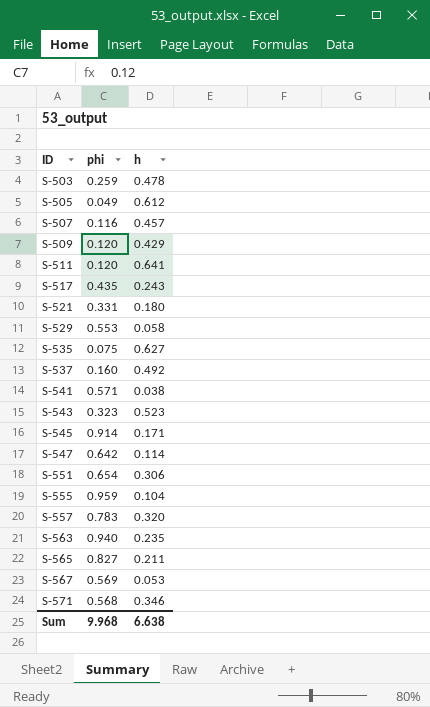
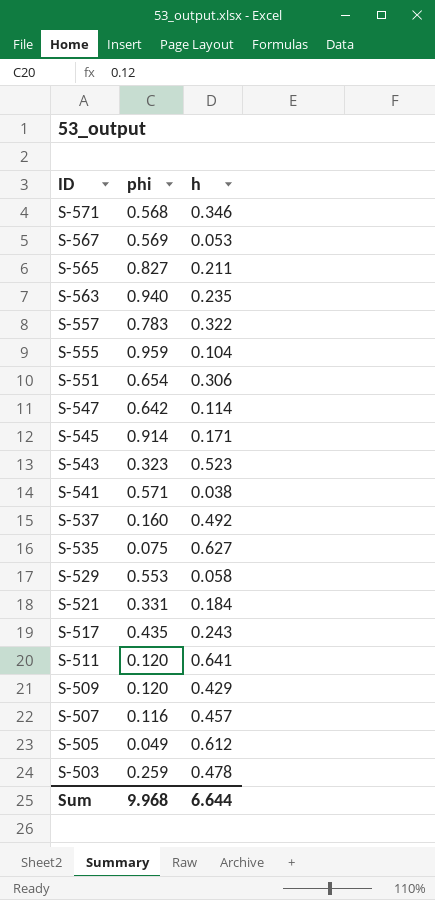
row order: ID ascending -> ID descending
S-557 | h: 0.320 -> 0.322
S-521 | h: 0.180 -> 0.184
Sum | h: 6.638 -> 6.644

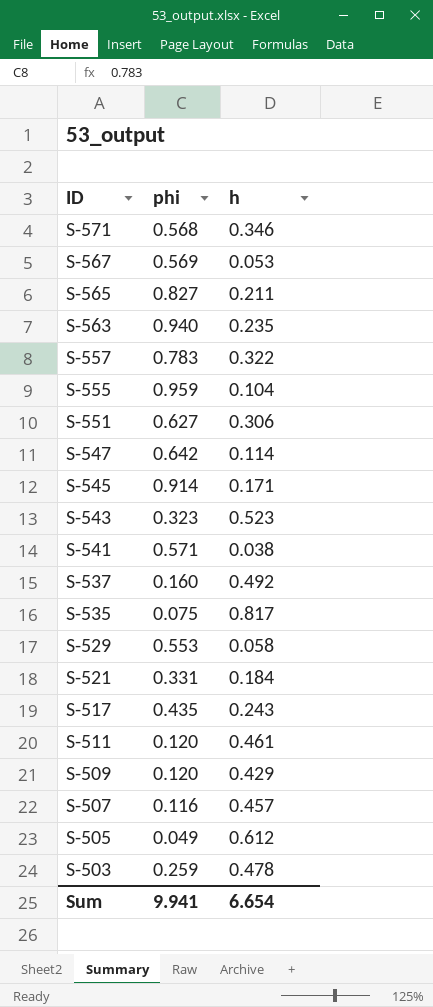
S-551 | phi: 0.654 -> 0.627
S-535 | h: 0.627 -> 0.817
S-511 | h: 0.641 -> 0.461
Sum | phi: 9.968 -> 9.941
Sum | h: 6.644 -> 6.654

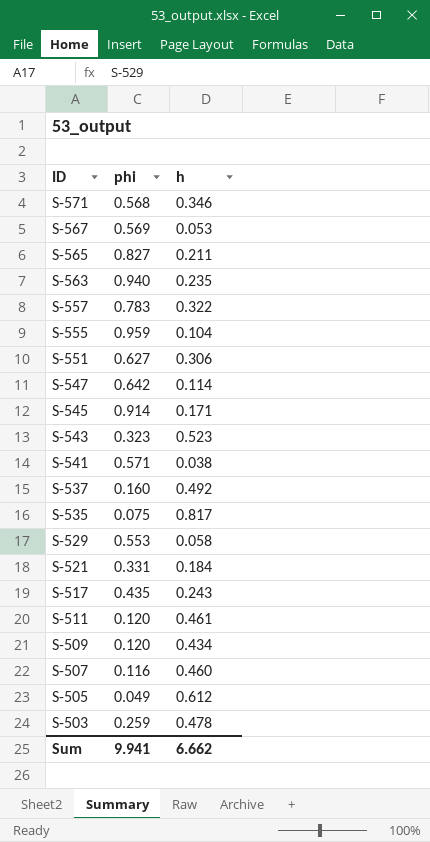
S-509 | h: 0.429 -> 0.434
S-507 | h: 0.457 -> 0.460
Sum | h: 6.654 -> 6.662

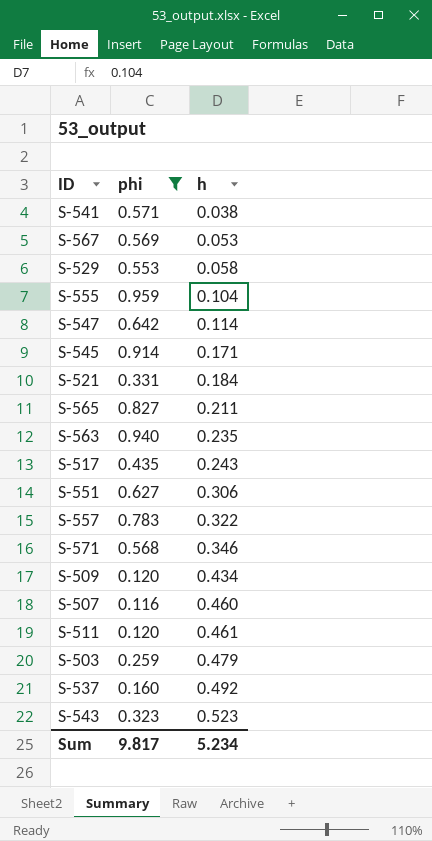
filter: none -> phi >= 0.116
row order: ID descending -> h ascending
S-503 | h: 0.478 -> 0.479
Sum | phi: 9.941 -> 9.817
Sum | h: 6.662 -> 5.234

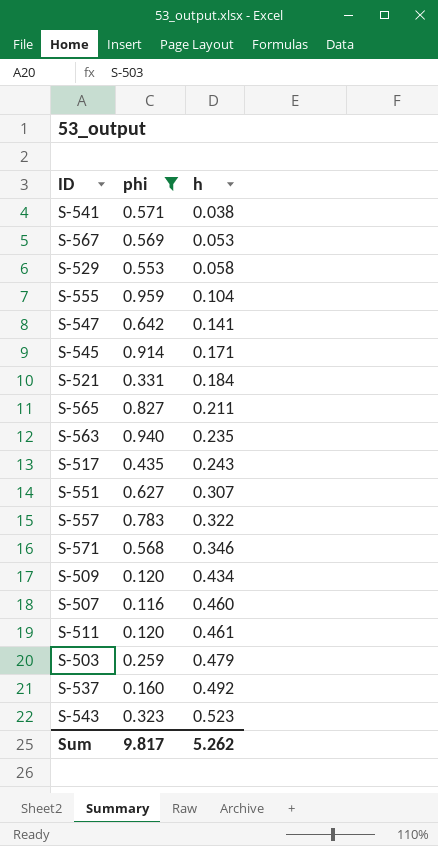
S-547 | h: 0.114 -> 0.141
S-551 | h: 0.306 -> 0.307
Sum | h: 5.234 -> 5.262

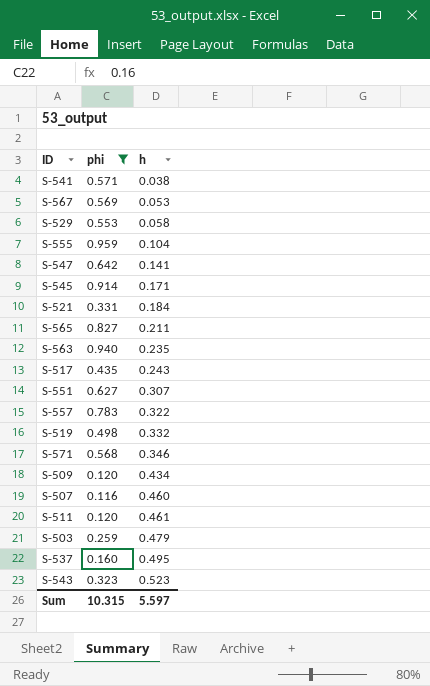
row S-519: none -> 0.498 | 0.332
S-537 | h: 0.492 -> 0.495
Sum | phi: 9.817 -> 10.315
Sum | h: 5.262 -> 5.597

